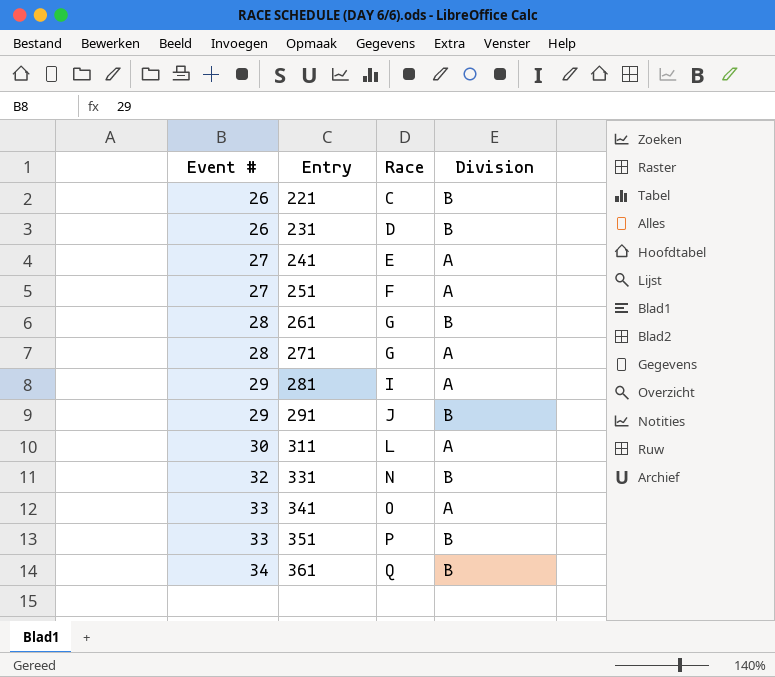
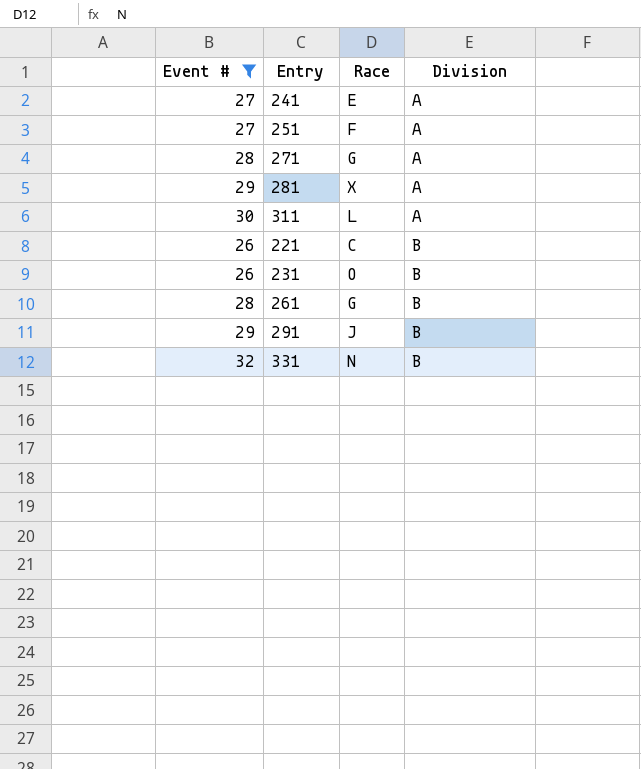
filter: none -> Event # <= 32
row order: Event # ascending -> Division ascending
281 | Race: I -> X
231 | Race: D -> O

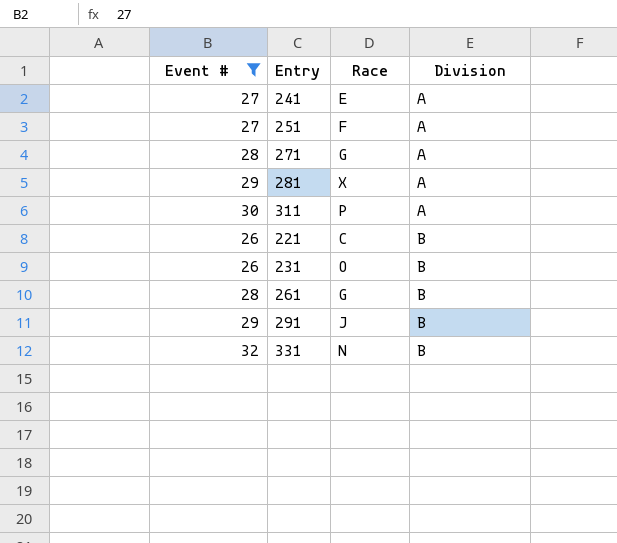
311 | Race: L -> P

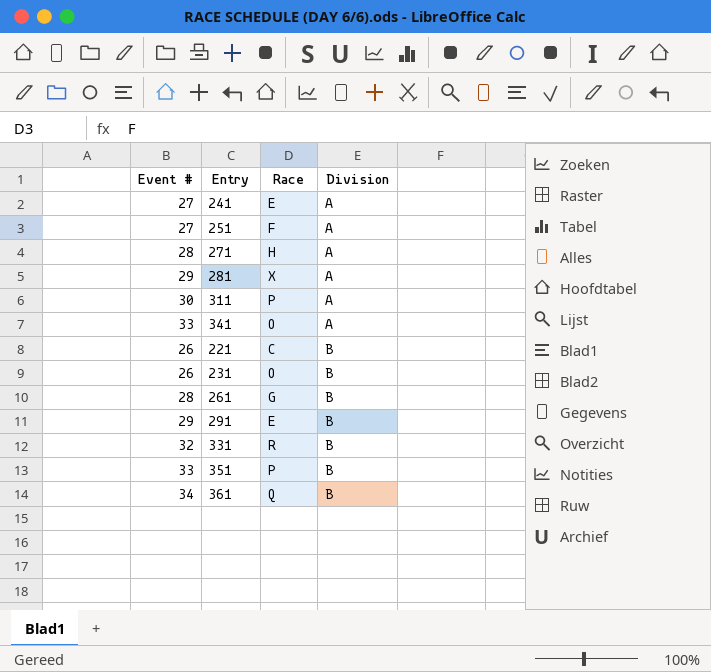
filter: Event # <= 32 -> none
271 | Race: G -> H
291 | Race: J -> E
331 | Race: N -> R

